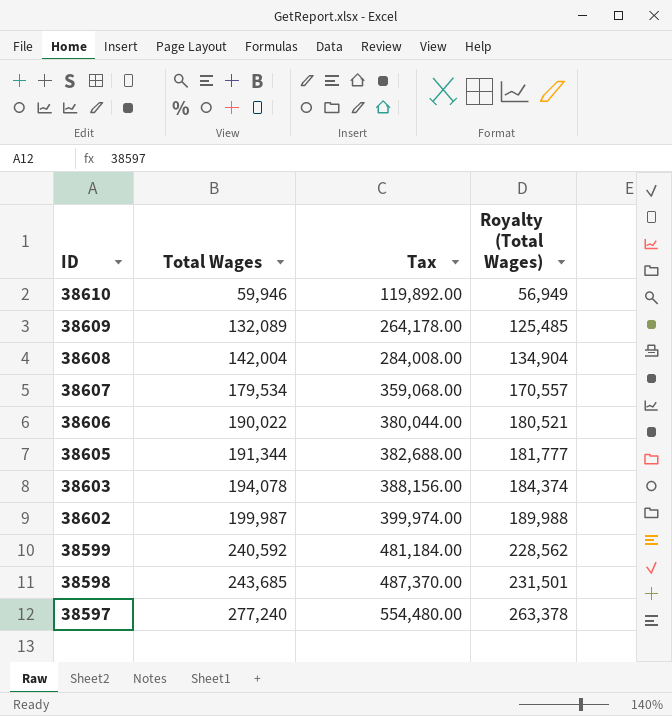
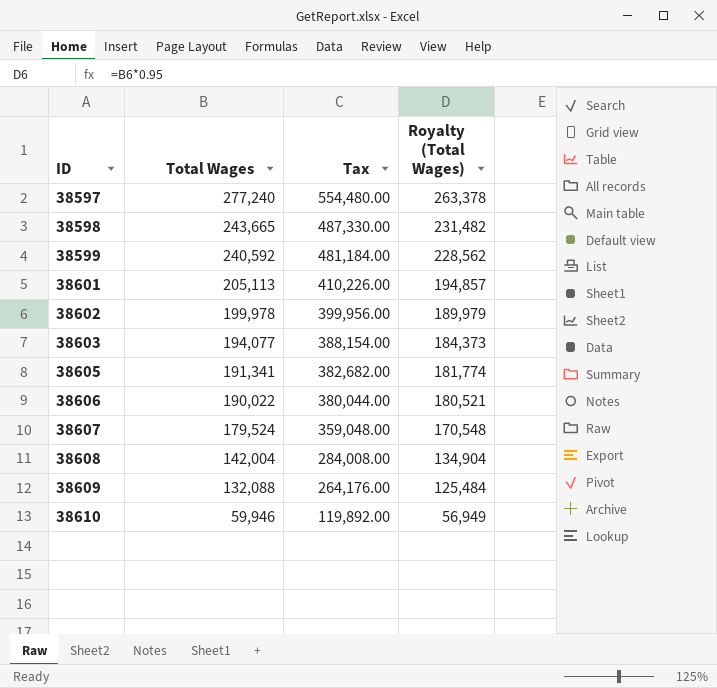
row order: ID descending -> ID ascending
38598 | Total Wages: 243,685 -> 243,665
38598 | Tax: 487,370.00 -> 487,330.00
38598 | Royalty (Total Wages): 231,501 -> 231,482
row 38601: none -> 205,113 | 410,226.00 | 194,857
38602 | Total Wages: 199,987 -> 199,978
38602 | Tax: 399,974.00 -> 399,956.00
38602 | Royalty (Total Wages): 189,988 -> 189,979
38603 | Total Wages: 194,078 -> 194,077
38603 | Tax: 388,156.00 -> 388,154.00
38603 | Royalty (Total Wages): 184,374 -> 184,373
38605 | Total Wages: 191,344 -> 191,341
38605 | Tax: 382,688.00 -> 382,682.00
38605 | Royalty (Total Wages): 181,777 -> 181,774
38607 | Total Wages: 179,534 -> 179,524
38607 | Tax: 359,068.00 -> 359,048.00
38607 | Royalty (Total Wages): 170,557 -> 170,548
38609 | Total Wages: 132,089 -> 132,088
38609 | Tax: 264,178.00 -> 264,176.00
38609 | Royalty (Total Wages): 125,485 -> 125,484

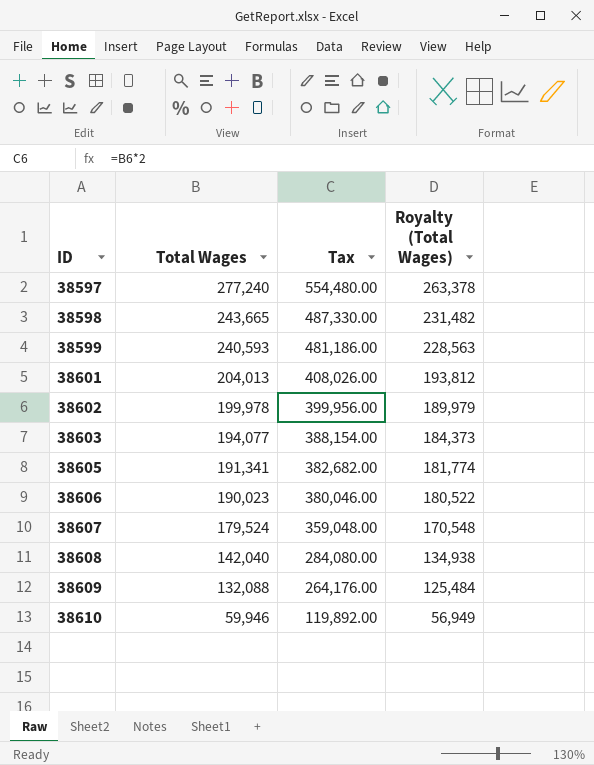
38599 | Total Wages: 240,592 -> 240,593
38599 | Tax: 481,184.00 -> 481,186.00
38599 | Royalty (Total Wages): 228,562 -> 228,563
38601 | Total Wages: 205,113 -> 204,013
38601 | Tax: 410,226.00 -> 408,026.00
38601 | Royalty (Total Wages): 194,857 -> 193,812
38606 | Total Wages: 190,022 -> 190,023
38606 | Tax: 380,044.00 -> 380,046.00
38606 | Royalty (Total Wages): 180,521 -> 180,522
38608 | Total Wages: 142,004 -> 142,040
38608 | Tax: 284,008.00 -> 284,080.00
38608 | Royalty (Total Wages): 134,904 -> 134,938

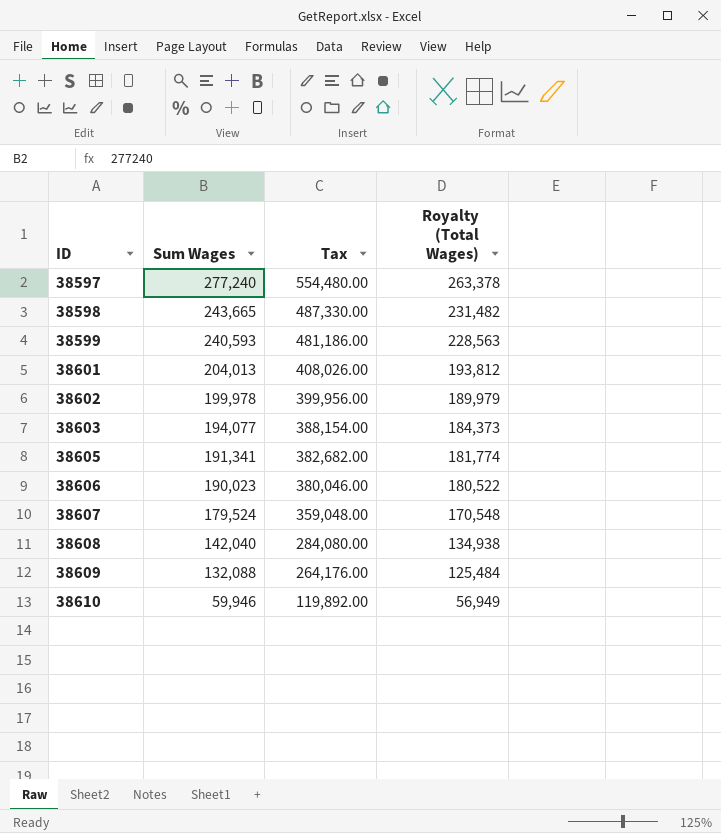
column name: Total Wages -> Sum Wages

